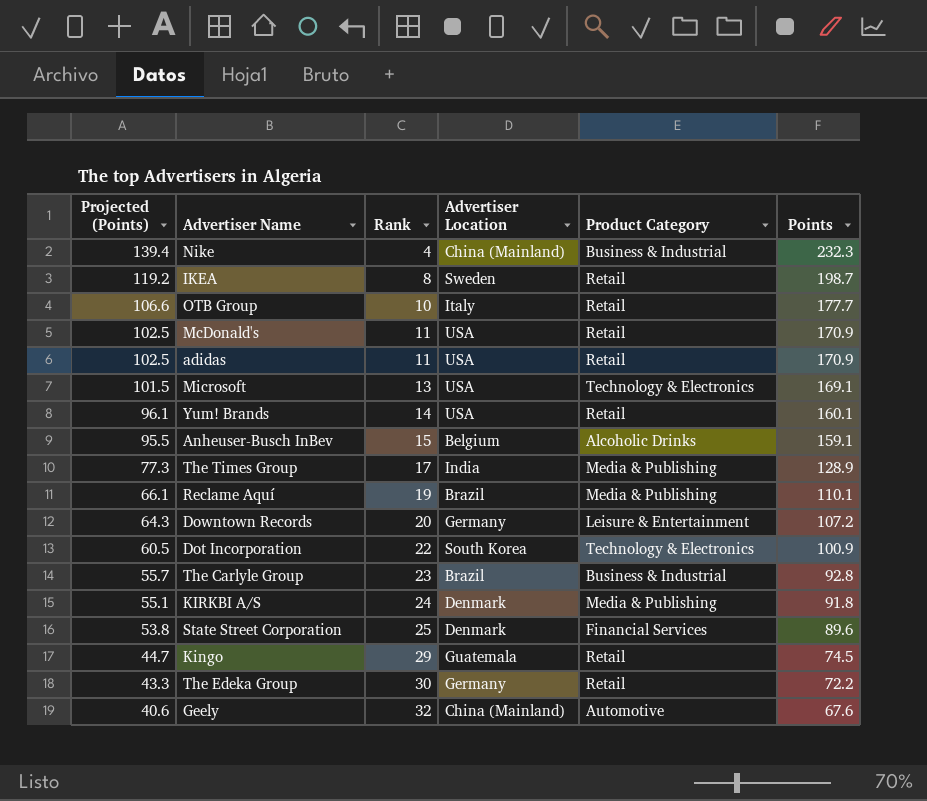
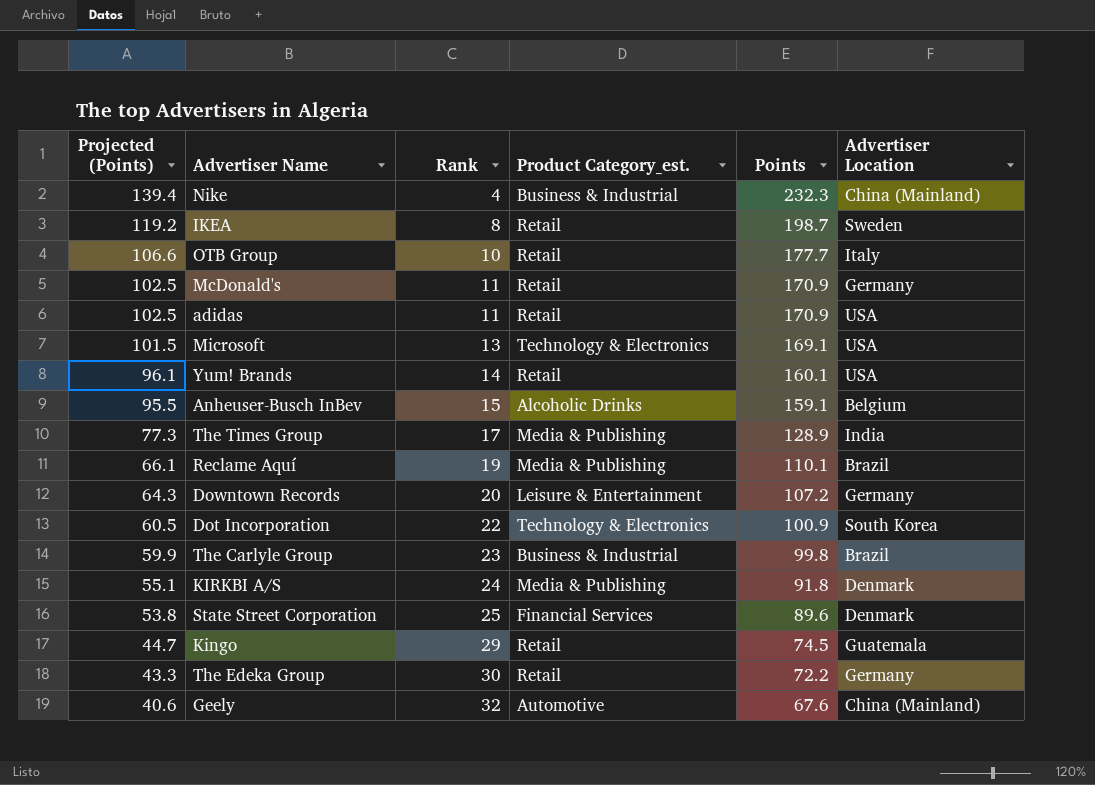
column name: Product Category -> Product Category_est.
column Advertiser Location | position: 4 -> 6
McDonald's | Advertiser Location: USA -> Germany
The Carlyle Group | Projected (Points): 55.7 -> 59.9
The Carlyle Group | Points: 92.8 -> 99.8

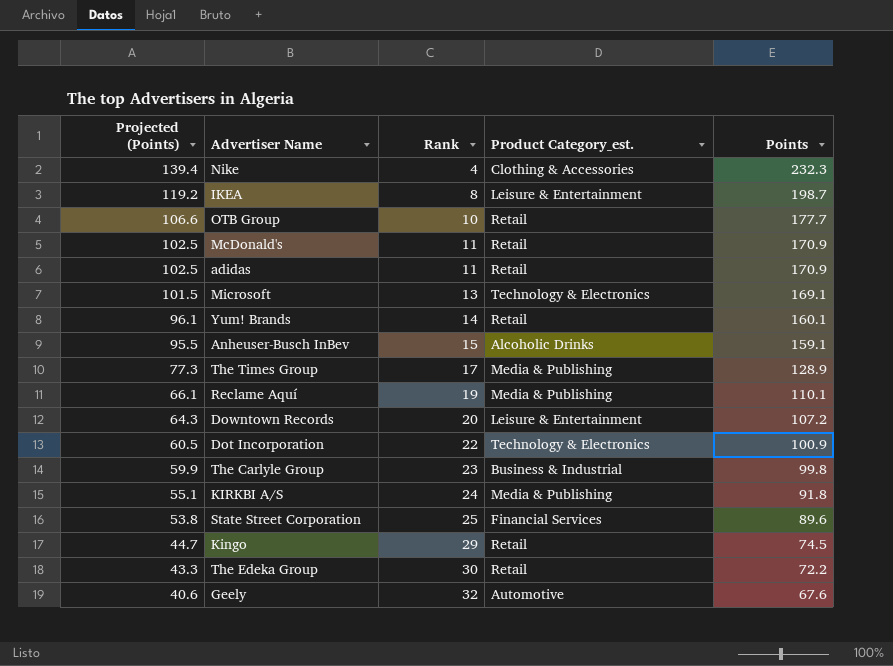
column Advertiser Location | position: 6 -> none
Nike | Product Category_est.: Business & Industrial -> Clothing & Accessories
IKEA | Product Category_est.: Retail -> Leisure & Entertainment

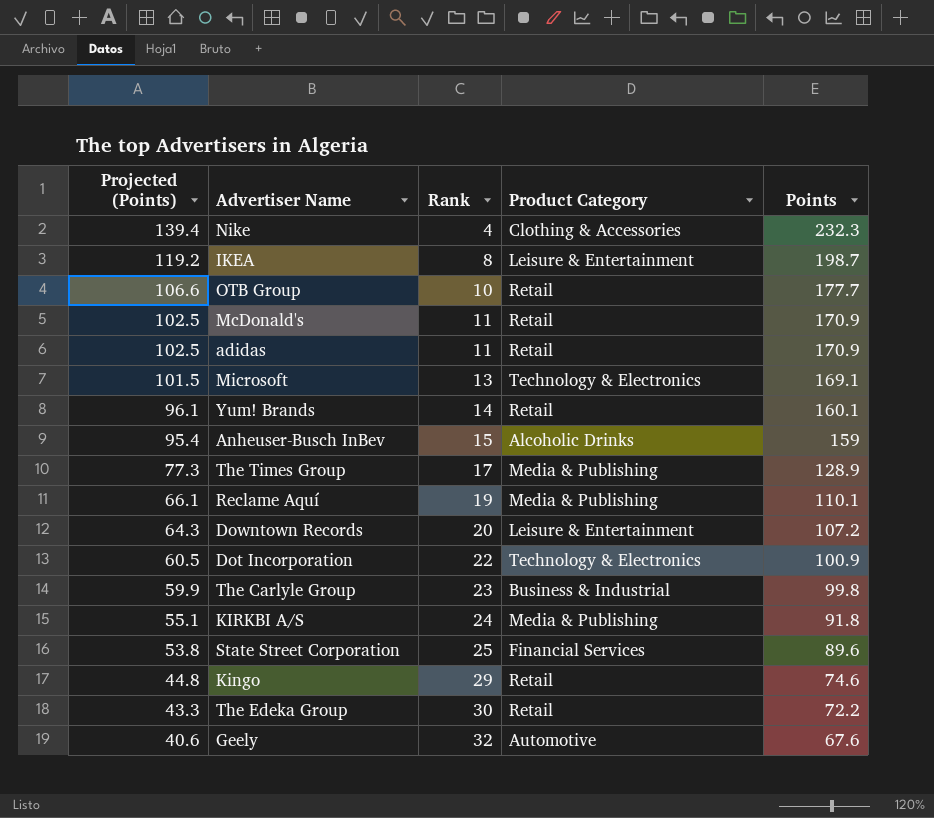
column name: Product Category_est. -> Product Category
Anheuser-Busch InBev | Projected (Points): 95.5 -> 95.4
Anheuser-Busch InBev | Points: 159.1 -> 159
Kingo | Projected (Points): 44.7 -> 44.8
Kingo | Points: 74.5 -> 74.6

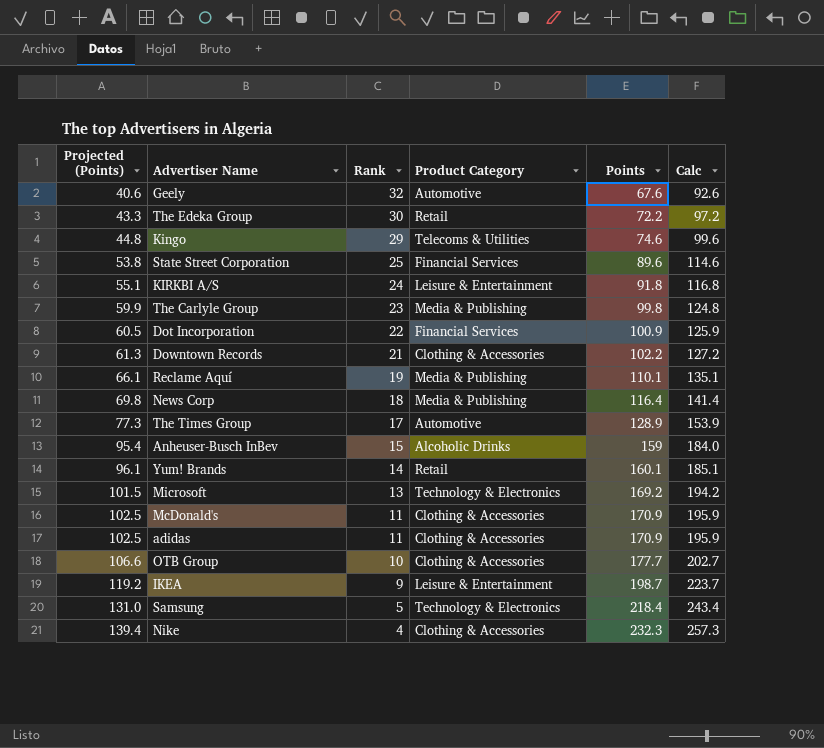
row order: Projected (Points) descending -> Projected (Points) ascending
column Calc | formula: none -> [Points] + 25
Kingo | Product Category: Retail -> Telecoms & Utilities
KIRKBI A/S | Product Category: Media & Publishing -> Leisure & Entertainment
The Carlyle Group | Product Category: Business & Industrial -> Media & Publishing
Dot Incorporation | Product Category: Technology & Electronics -> Financial Services
Downtown Records | Projected (Points): 64.3 -> 61.3
Downtown Records | Rank: 20 -> 21
Downtown Records | Product Category: Leisure & Entertainment -> Clothing & Accessories
Downtown Records | Points: 107.2 -> 102.2
row News Corp: none -> 69.8 | 18 | Media & Publishing | 116.4 | 141.4
The Times Group | Product Category: Media & Publishing -> Automotive
Microsoft | Points: 169.1 -> 169.2
McDonald's | Product Category: Retail -> Clothing & Accessories
adidas | Product Category: Retail -> Clothing & Accessories
OTB Group | Product Category: Retail -> Clothing & Accessories
IKEA | Rank: 8 -> 9
row Samsung: none -> 131.0 | 5 | Technology & Electronics | 218.4 | 243.4

